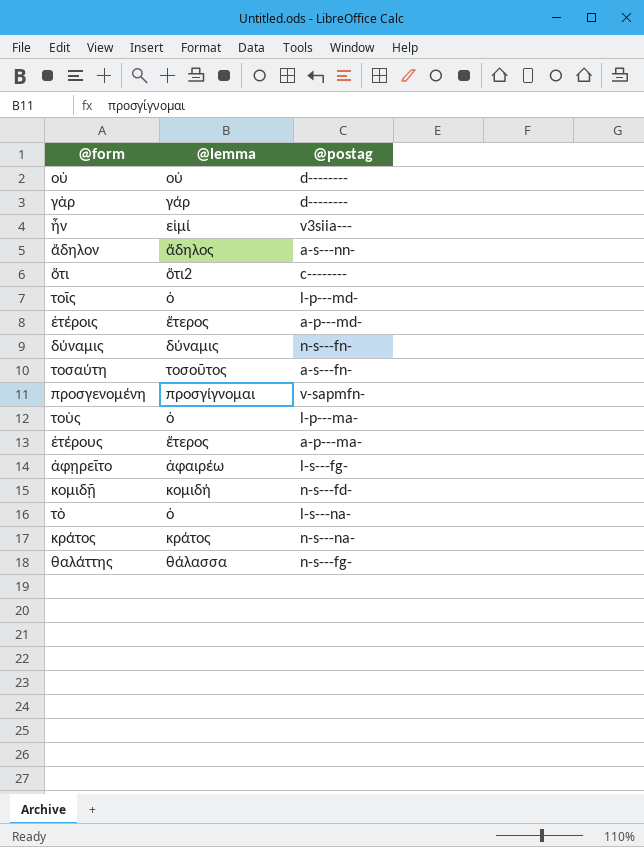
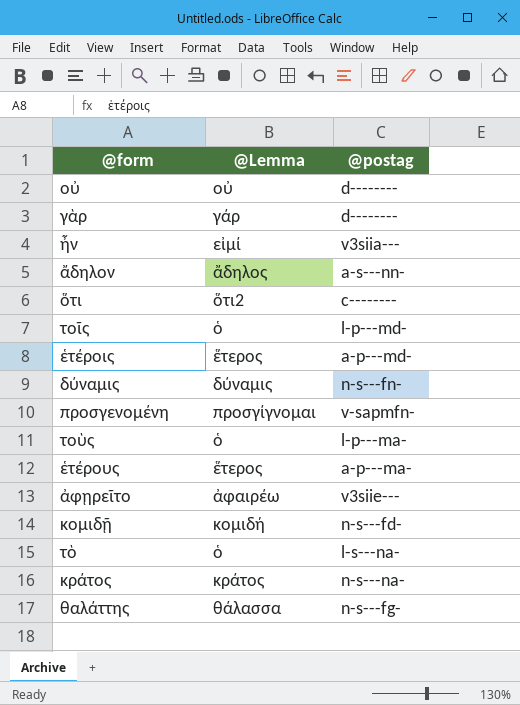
column name: @lemma -> @Lemma
row τοσαύτη: τοσοῦτος | a-s---fn- -> none
ἀφῃρεῖτο | @postag: l-s---fg- -> v3siie---

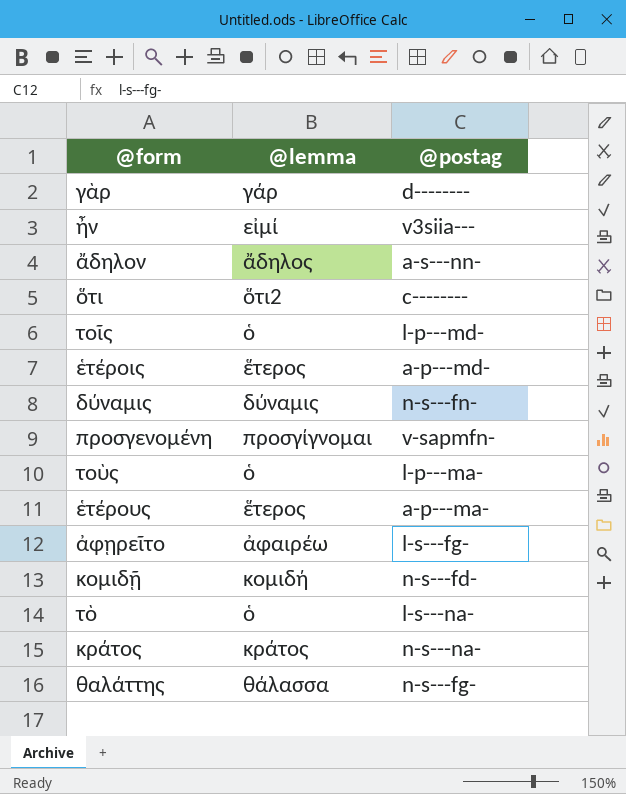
column name: @Lemma -> @lemma
row οὐ: οὐ | d-------- -> none
ἀφῃρεῖτο | @postag: v3siie--- -> l-s---fg-

